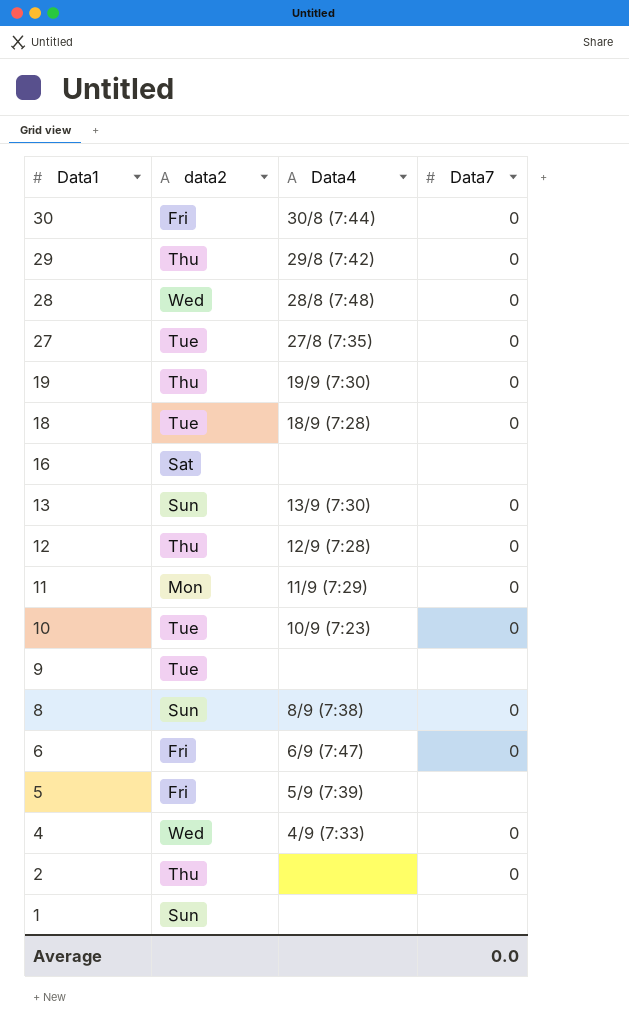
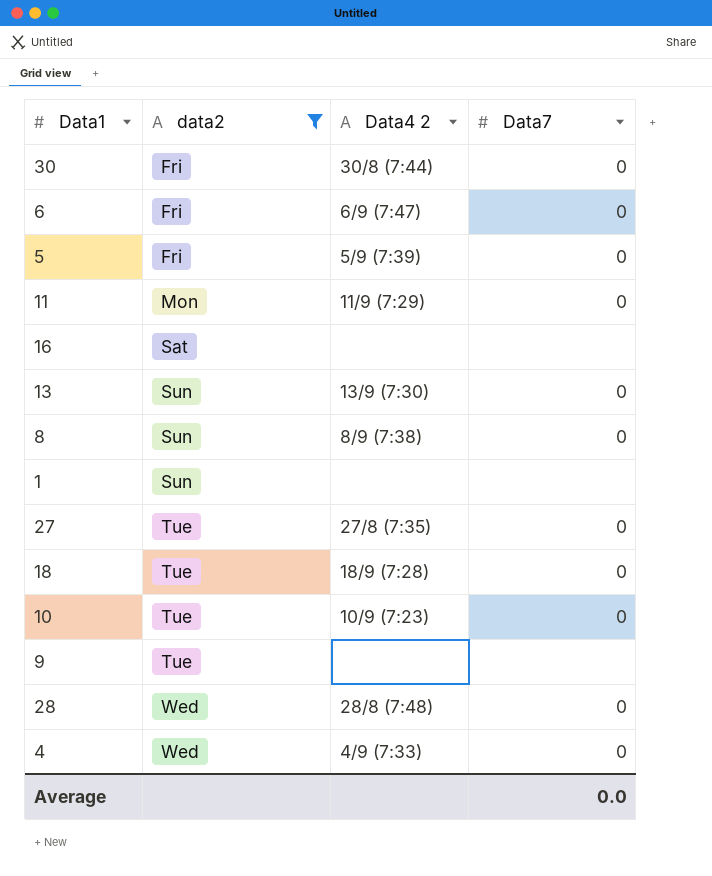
filter: none -> data2 != Thu
row order: Data1 descending -> data2 ascending
column name: Data4 -> Data4 2
5 | Data7: none -> 0

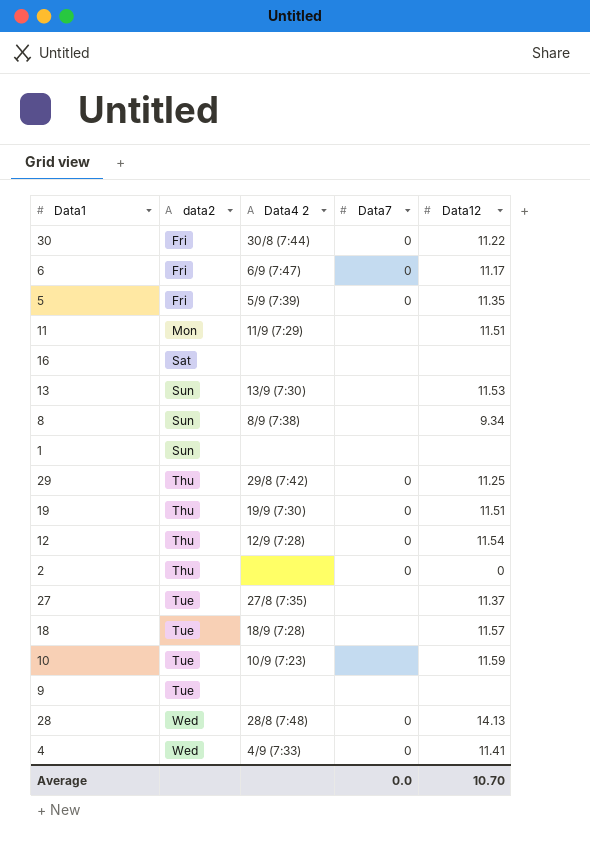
filter: data2 != Thu -> none
column Data12 | position: none -> 5
11 | Data7: 0 -> none
13 | Data7: 0 -> none
8 | Data7: 0 -> none
27 | Data7: 0 -> none
18 | Data7: 0 -> none
10 | Data7: 0 -> none

